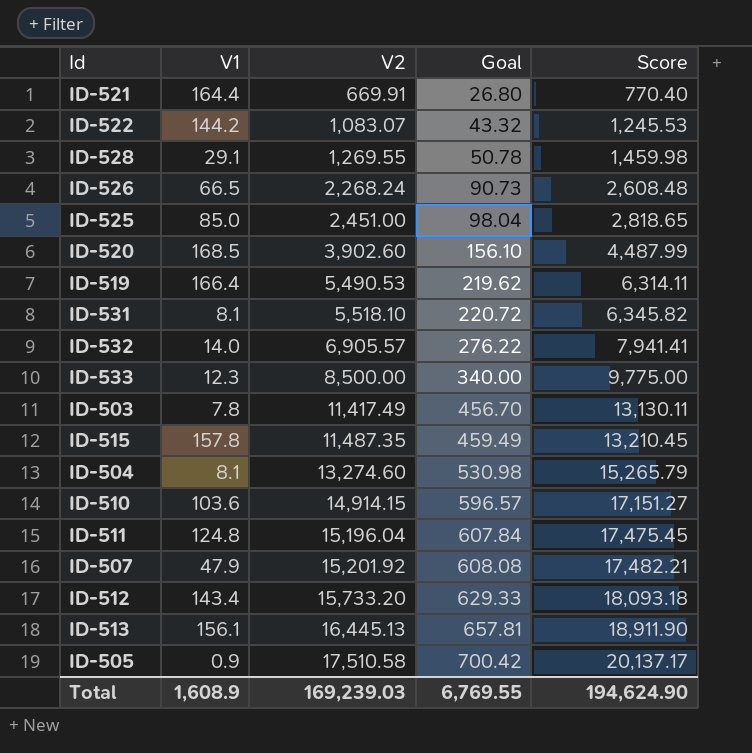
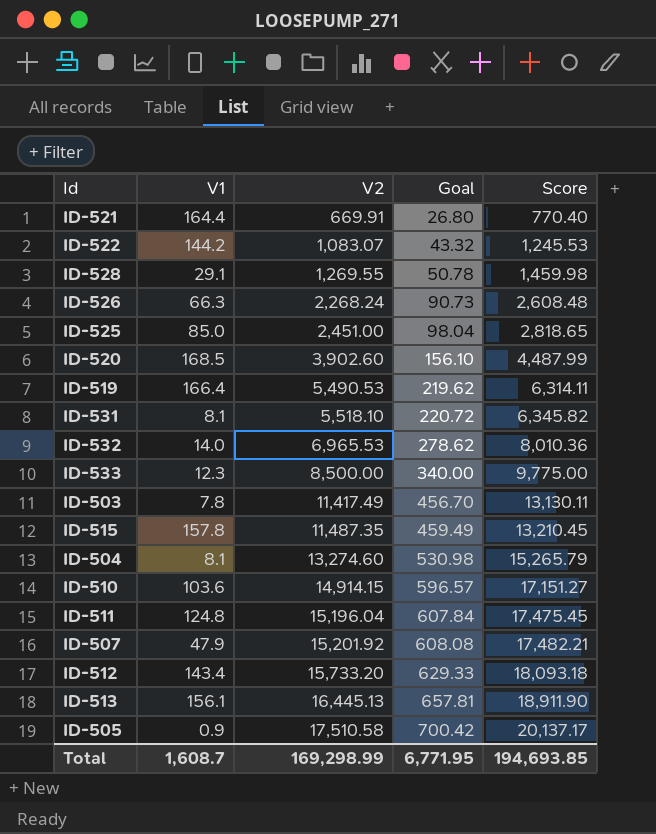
ID-526 | V1: 66.5 -> 66.3
ID-532 | V2: 6,905.57 -> 6,965.53
ID-532 | Goal: 276.22 -> 278.62
ID-532 | Score: 7,941.41 -> 8,010.36
Total | V1: 1,608.9 -> 1,608.7
Total | V2: 169,239.03 -> 169,298.99
Total | Goal: 6,769.55 -> 6,771.95
Total | Score: 194,624.90 -> 194,693.85

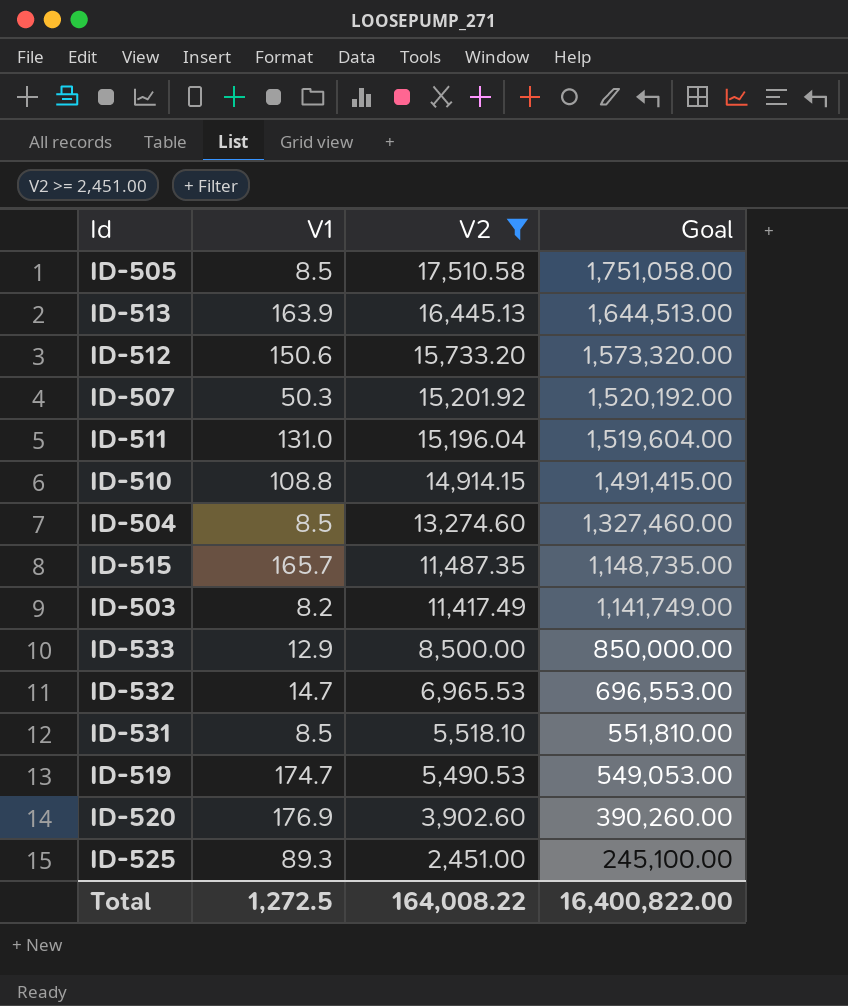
filter: none -> V2 >= 2,451.00
row order: V2 ascending -> V2 descending
column Score | formula: [V2] * 1.15 -> none
column Goal | formula: [V2] * 0.04 -> [V2] * 100
ID-505 | V1: 0.9 -> 8.5
ID-513 | V1: 156.1 -> 163.9
ID-512 | V1: 143.4 -> 150.6
ID-507 | V1: 47.9 -> 50.3
ID-511 | V1: 124.8 -> 131.0
ID-510 | V1: 103.6 -> 108.8
ID-504 | V1: 8.1 -> 8.5
ID-515 | V1: 157.8 -> 165.7
ID-503 | V1: 7.8 -> 8.2
ID-533 | V1: 12.3 -> 12.9
ID-532 | V1: 14.0 -> 14.7
ID-531 | V1: 8.1 -> 8.5
ID-519 | V1: 166.4 -> 174.7
ID-520 | V1: 168.5 -> 176.9
ID-525 | V1: 85.0 -> 89.3
Total | V1: 1,608.7 -> 1,272.5
Total | V2: 169,298.99 -> 164,008.22
Total | Goal: 6,771.95 -> 16,400,822.00

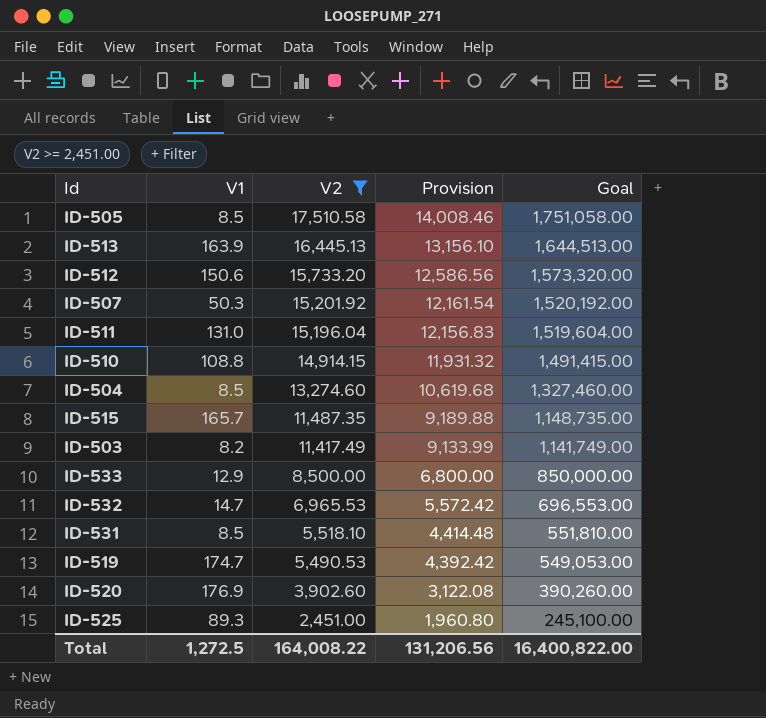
column Provision | formula: none -> [V2] * 0.8

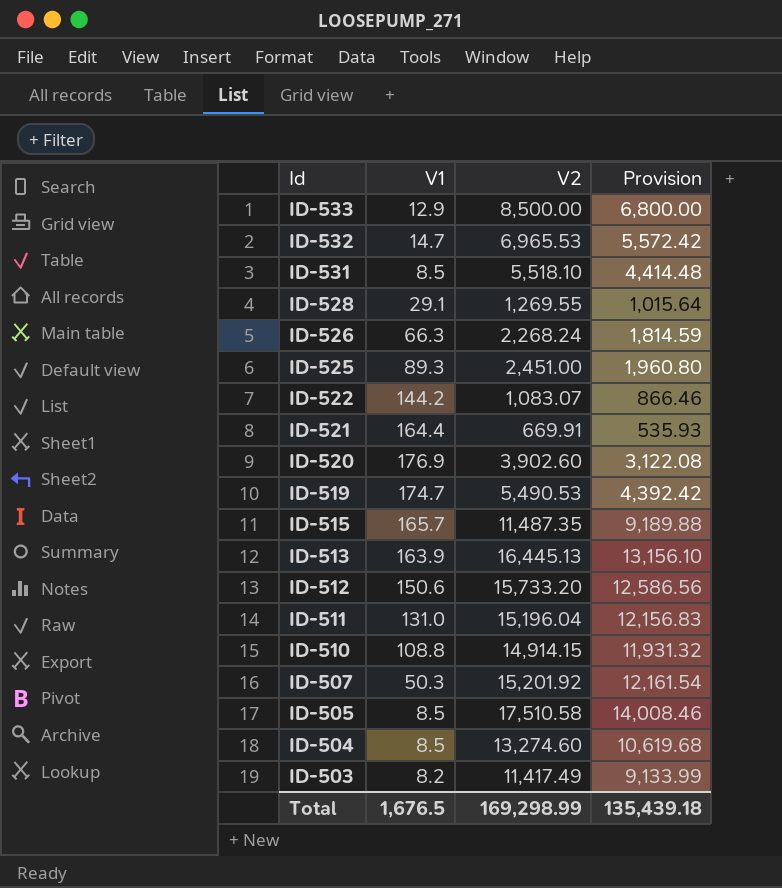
filter: V2 >= 2,451.00 -> none
row order: V2 descending -> Id descending
column Goal | formula: [V2] * 100 -> none
Total | V1: 1,272.5 -> 1,676.5
Total | V2: 164,008.22 -> 169,298.99
Total | Provision: 131,206.56 -> 135,439.18

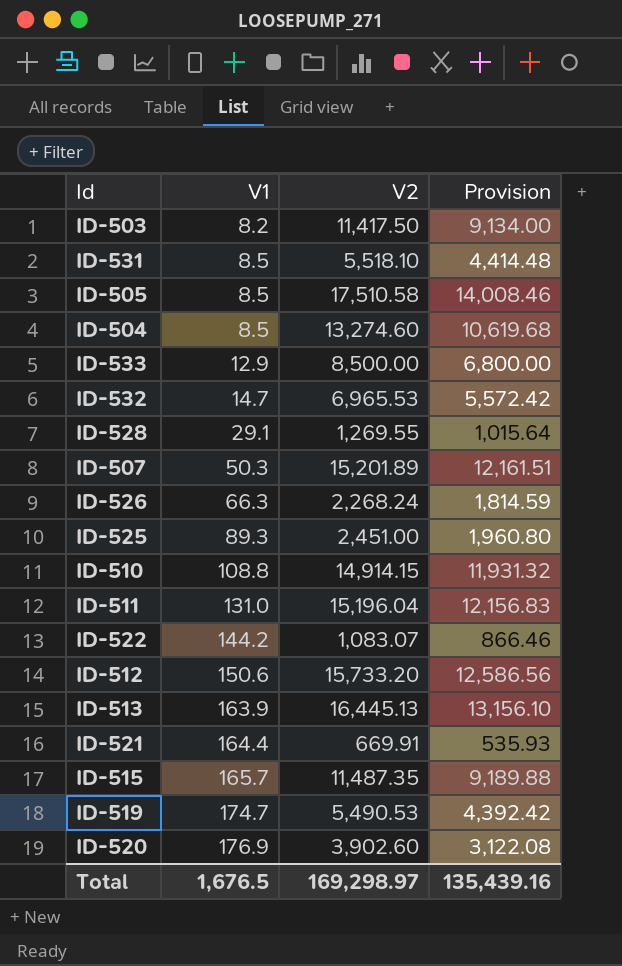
row order: Id descending -> V1 ascending
ID-503 | V2: 11,417.49 -> 11,417.50
ID-503 | Provision: 9,133.99 -> 9,134.00
ID-507 | V2: 15,201.92 -> 15,201.89
ID-507 | Provision: 12,161.54 -> 12,161.51
Total | V2: 169,298.99 -> 169,298.97
Total | Provision: 135,439.18 -> 135,439.16

